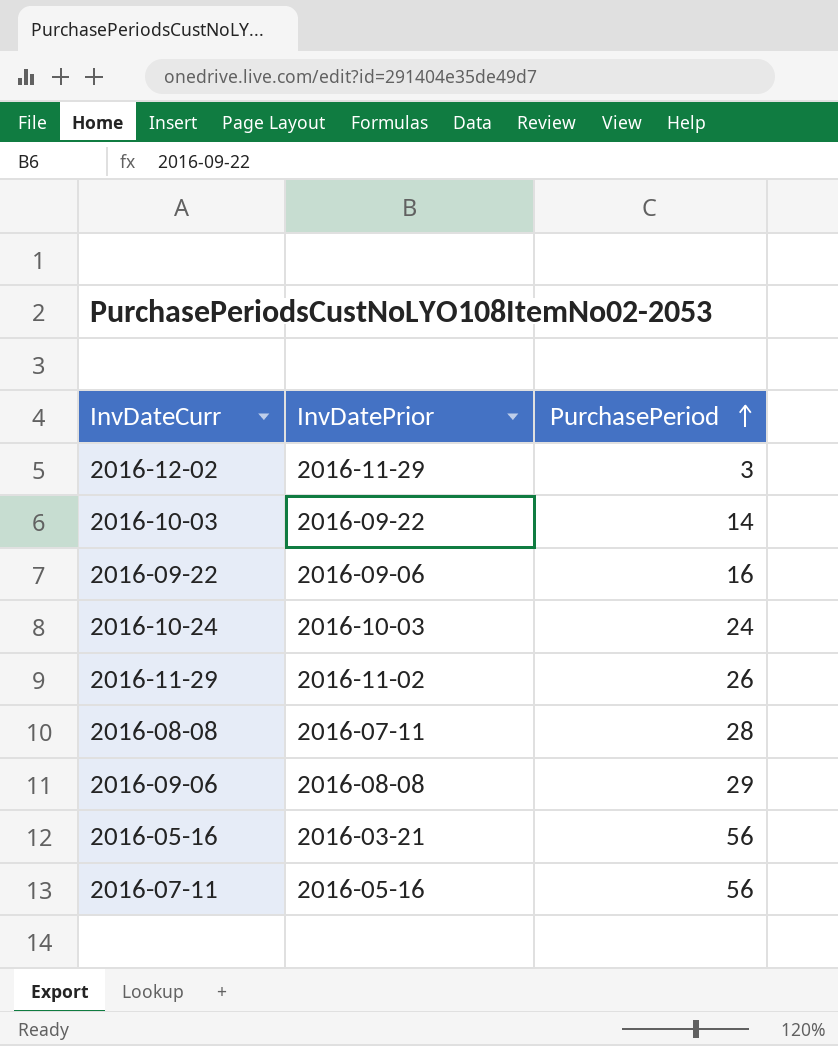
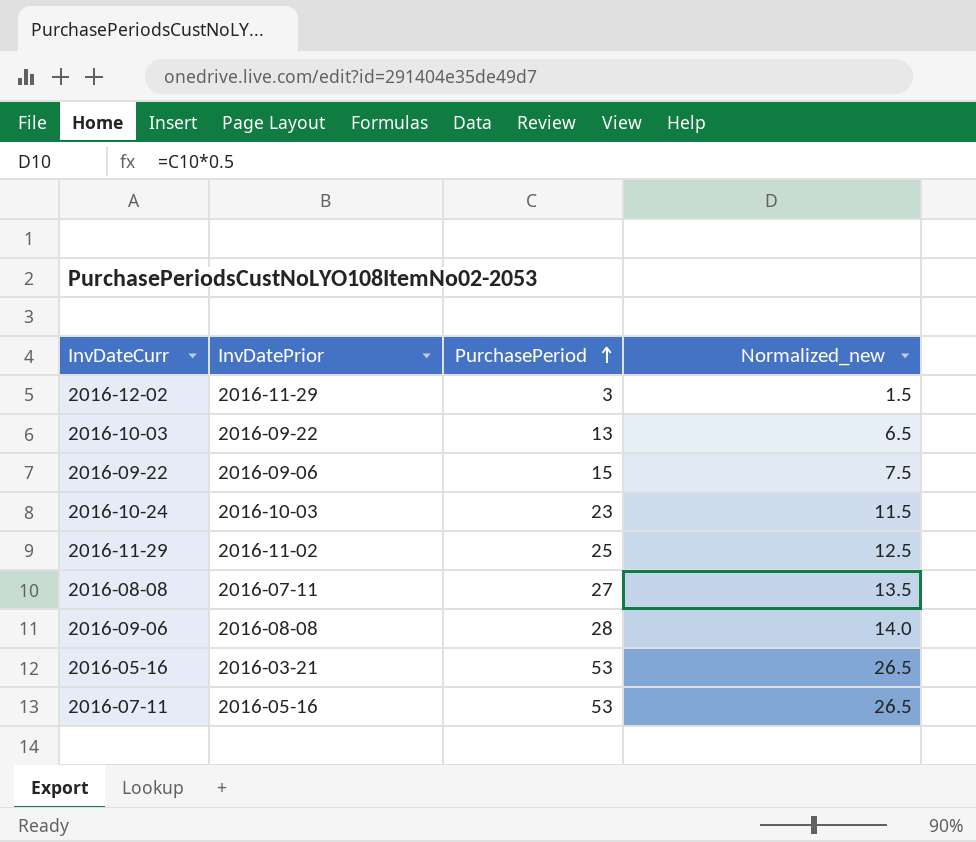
column Normalized_new | formula: none -> [PurchasePeriod] * 0.5
2016-10-03 | PurchasePeriod: 14 -> 13
2016-09-22 | PurchasePeriod: 16 -> 15
2016-10-24 | PurchasePeriod: 24 -> 23
2016-11-29 | PurchasePeriod: 26 -> 25
2016-08-08 | PurchasePeriod: 28 -> 27
2016-09-06 | PurchasePeriod: 29 -> 28
2016-05-16 | PurchasePeriod: 56 -> 53
2016-07-11 | PurchasePeriod: 56 -> 53

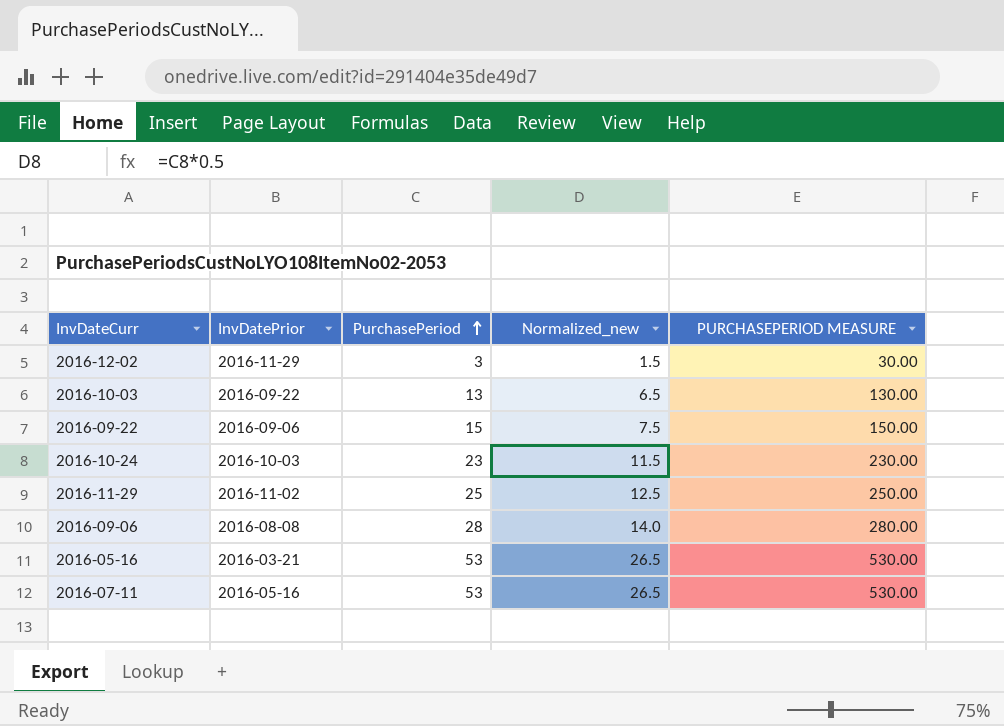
column PURCHASEPERIOD MEASURE | formula: none -> [PurchasePeriod] * 10
row 2016-08-08: 2016-07-11 | 27 | 13.5 -> none

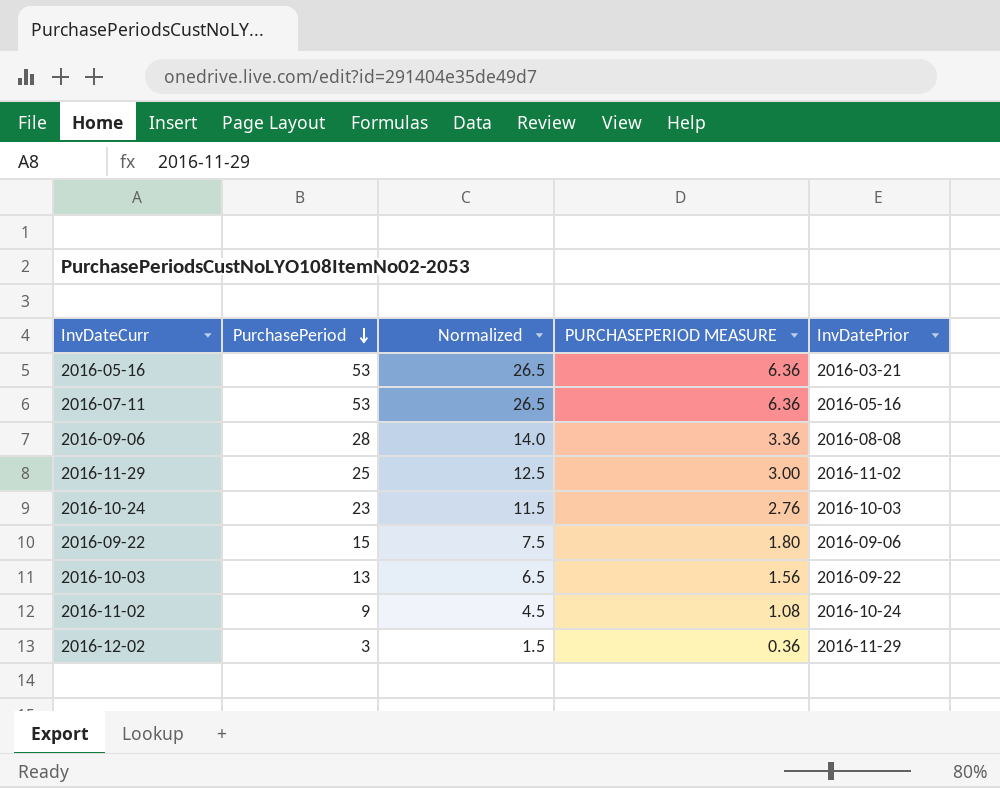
row order: PurchasePeriod ascending -> PurchasePeriod descending
column name: Normalized_new -> Normalized
column PURCHASEPERIOD MEASURE | formula: [PurchasePeriod] * 10 -> [PurchasePeriod] * 0.12
column InvDatePrior | position: 2 -> 5
row 2016-11-02: none -> 9 | 4.5 | 1.08 | 2016-10-24

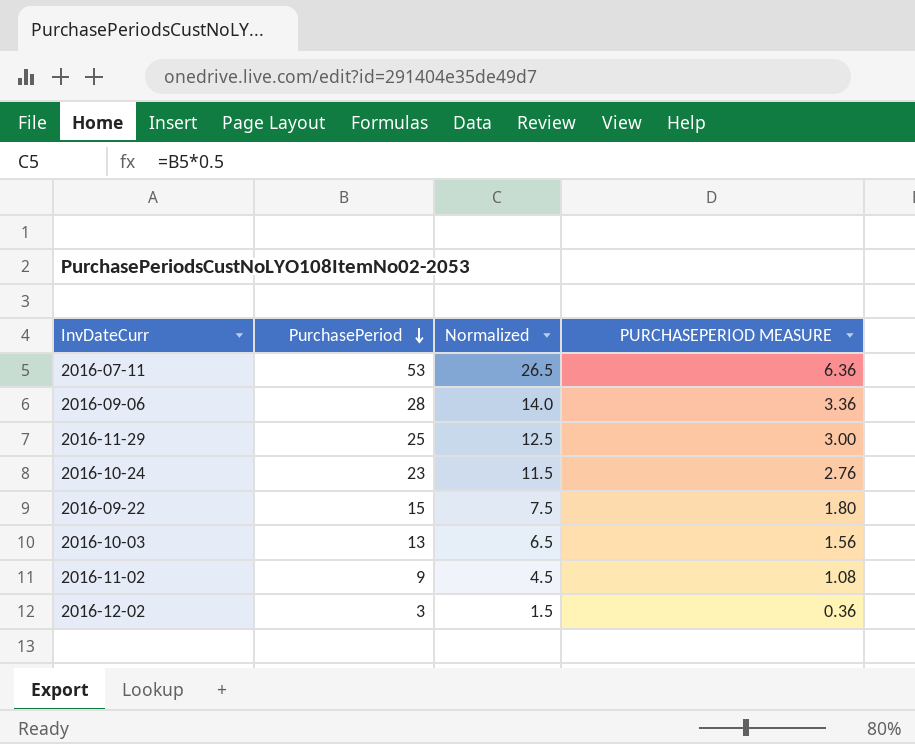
column InvDatePrior | position: 5 -> none
row 2016-05-16: 53 | 26.5 | 6.36 | 2016-03-21 -> none

